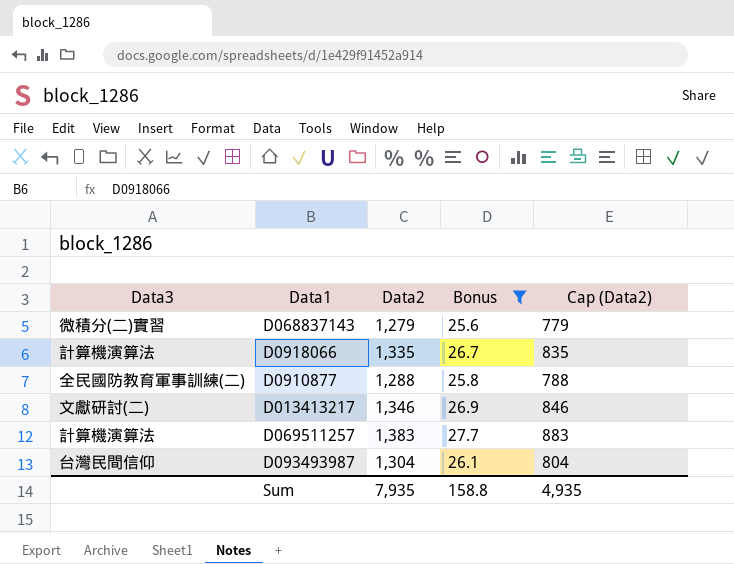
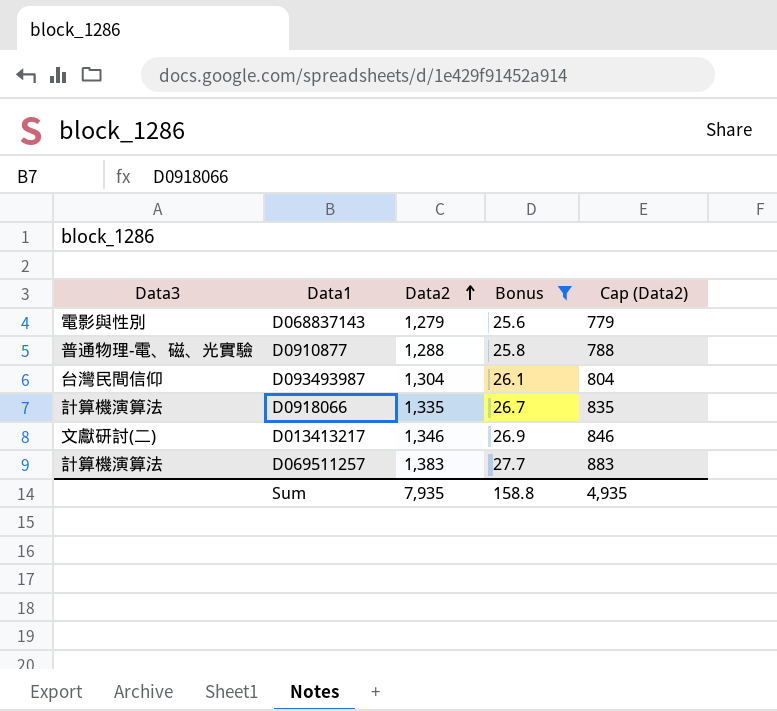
row order: none -> Data2 ascending
D068837143 | Data3: 微積分(二)實習 -> 電影與性別
D0910877 | Data3: 全民國防教育軍事訓練(二) -> 普通物理-電、磁、光實驗

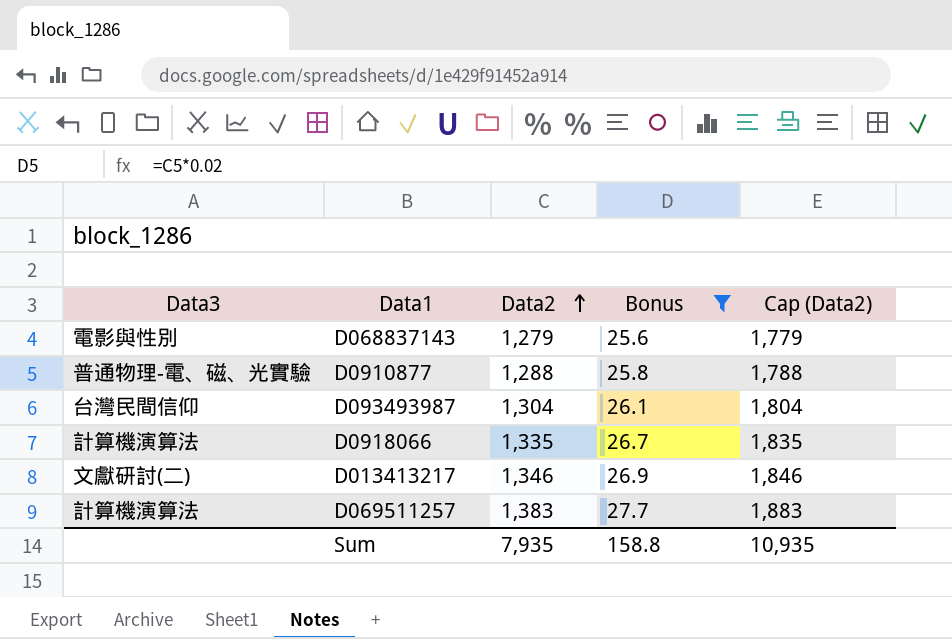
column Cap (Data2) | formula: [Data2] - 500 -> [Data2] + 500
Sum | Cap (Data2): 4,935 -> 10,935

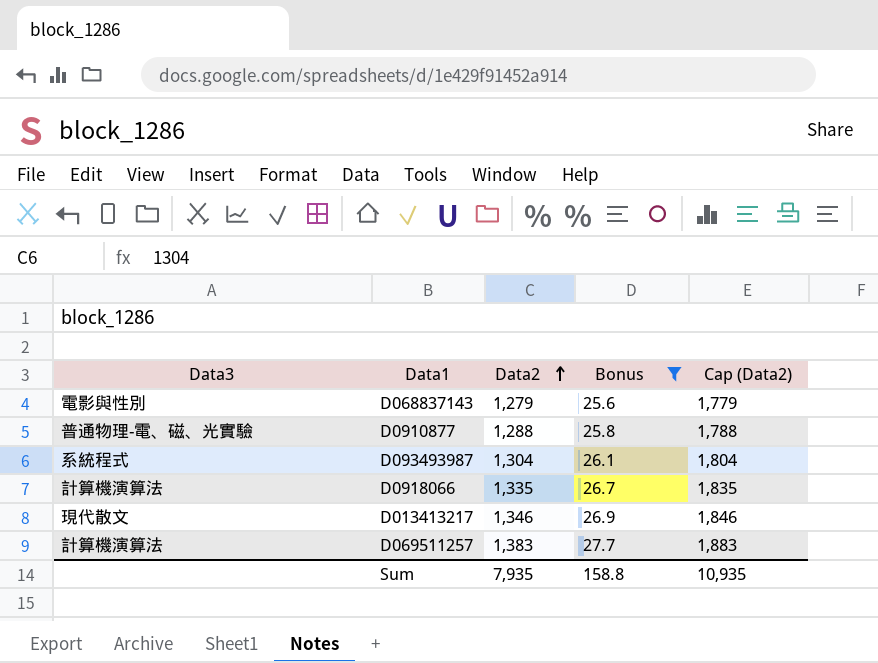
D093493987 | Data3: 台灣民間信仰 -> 系統程式
D013413217 | Data3: 文獻研討(二) -> 現代散文

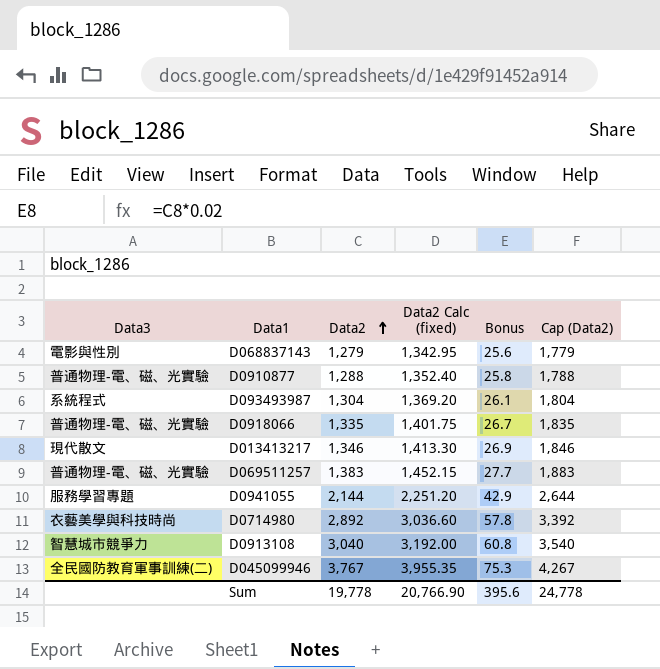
filter: Bonus <= 27.7 -> none
column Data2 Calc (fixed) | formula: none -> [Data2] * 1.05
D0918066 | Data3: 計算機演算法 -> 普通物理-電、磁、光實驗
D069511257 | Data3: 計算機演算法 -> 普通物理-電、磁、光實驗
Sum | Data2: 7,935 -> 19,778
Sum | Bonus: 158.8 -> 395.6
Sum | Cap (Data2): 10,935 -> 24,778

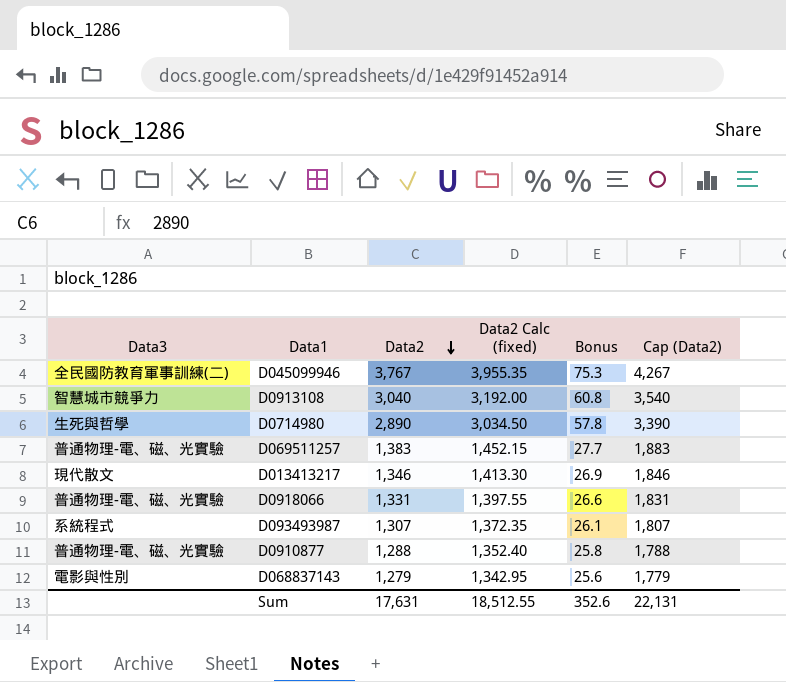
row order: Data2 ascending -> Data2 descending
row D0941055: 服務學習專題 | 2,144 | 2,251.20 | 42.9 | 2,644 -> none
D0714980 | Data3: 衣藝美學與科技時尚 -> 生死與哲學
D0714980 | Data2: 2,892 -> 2,890
D0714980 | Data2 Calc (fixed): 3,036.60 -> 3,034.50
D0714980 | Cap (Data2): 3,392 -> 3,390
D0918066 | Data2: 1,335 -> 1,331
D0918066 | Data2 Calc (fixed): 1,401.75 -> 1,397.55
D0918066 | Bonus: 26.7 -> 26.6
D0918066 | Cap (Data2): 1,835 -> 1,831
D093493987 | Data2: 1,304 -> 1,307
D093493987 | Data2 Calc (fixed): 1,369.20 -> 1,372.35
D093493987 | Cap (Data2): 1,804 -> 1,807
Sum | Data2: 19,778 -> 17,631
Sum | Data2 Calc (fixed): 20,766.90 -> 18,512.55
Sum | Bonus: 395.6 -> 352.6
Sum | Cap (Data2): 24,778 -> 22,131

